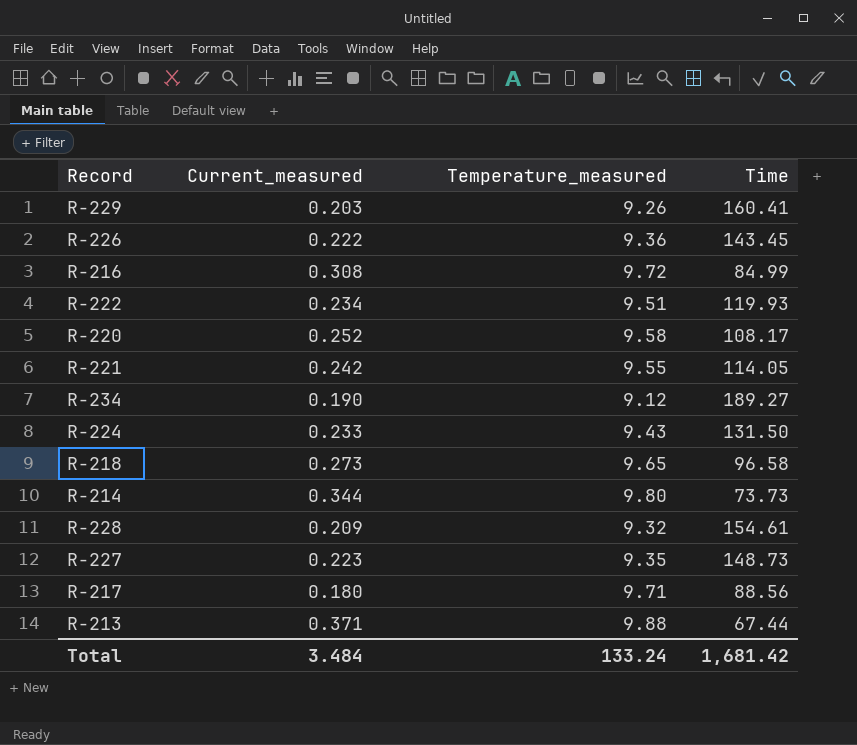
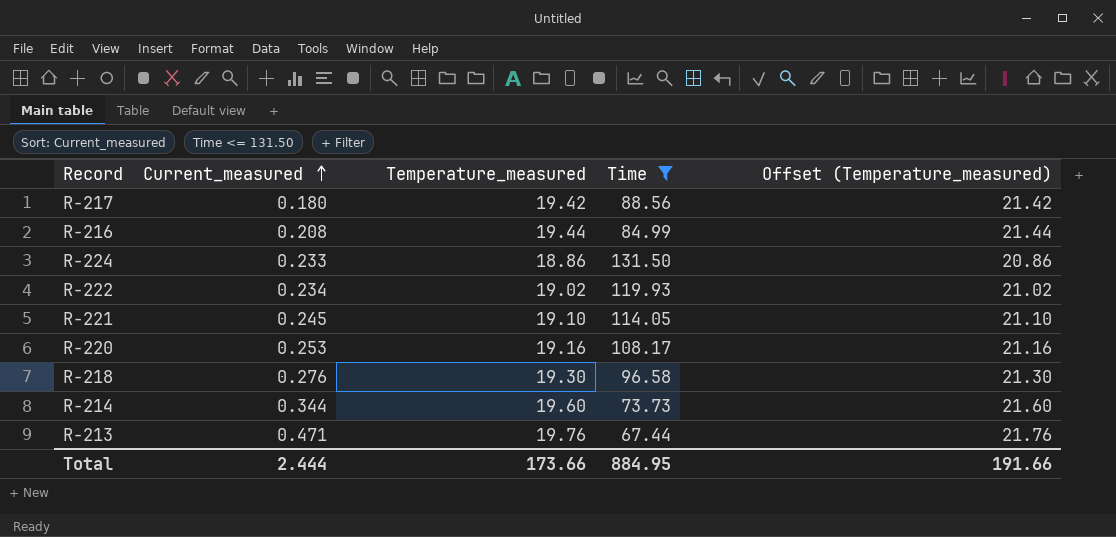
filter: none -> Time <= 131.50
row order: none -> Current_measured ascending
column Offset (Temperature_measured) | formula: none -> [Temperature_measured] + 2
R-217 | Temperature_measured: 9.71 -> 19.42
R-216 | Current_measured: 0.308 -> 0.208
R-216 | Temperature_measured: 9.72 -> 19.44
R-224 | Temperature_measured: 9.43 -> 18.86
R-222 | Temperature_measured: 9.51 -> 19.02
R-221 | Current_measured: 0.242 -> 0.245
R-221 | Temperature_measured: 9.55 -> 19.10
R-220 | Current_measured: 0.252 -> 0.253
R-220 | Temperature_measured: 9.58 -> 19.16
R-218 | Current_measured: 0.273 -> 0.276
R-218 | Temperature_measured: 9.65 -> 19.30
R-214 | Temperature_measured: 9.80 -> 19.60
R-213 | Current_measured: 0.371 -> 0.471
R-213 | Temperature_measured: 9.88 -> 19.76
Total | Current_measured: 3.484 -> 2.444
Total | Temperature_measured: 133.24 -> 173.66
Total | Time: 1,681.42 -> 884.95

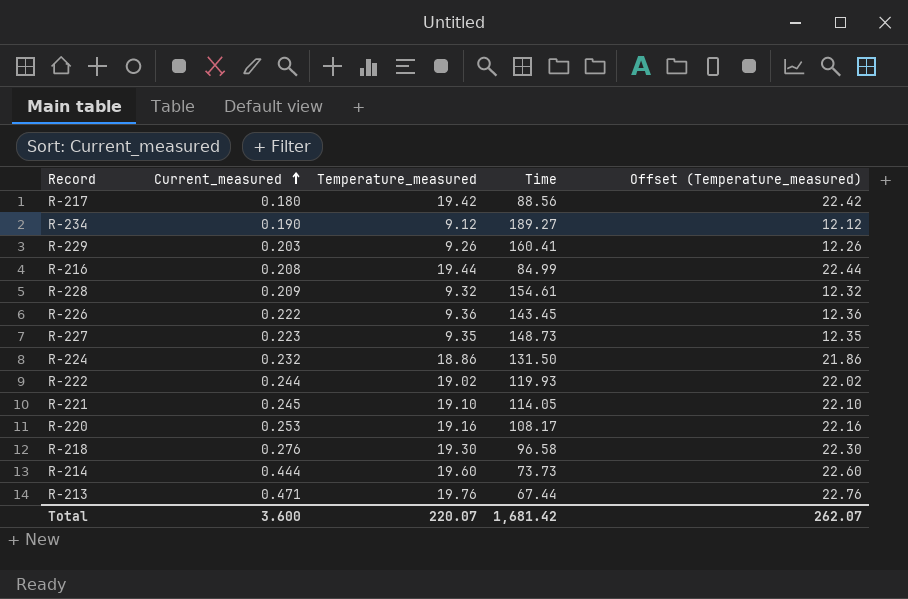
filter: Time <= 131.50 -> none
column Offset (Temperature_measured) | formula: [Temperature_measured] + 2 -> [Temperature_measured] + 3
R-224 | Current_measured: 0.233 -> 0.232
R-222 | Current_measured: 0.234 -> 0.244
R-214 | Current_measured: 0.344 -> 0.444
Total | Current_measured: 2.444 -> 3.600
Total | Temperature_measured: 173.66 -> 220.07
Total | Time: 884.95 -> 1,681.42
Total | Offset (Temperature_measured): 191.66 -> 262.07

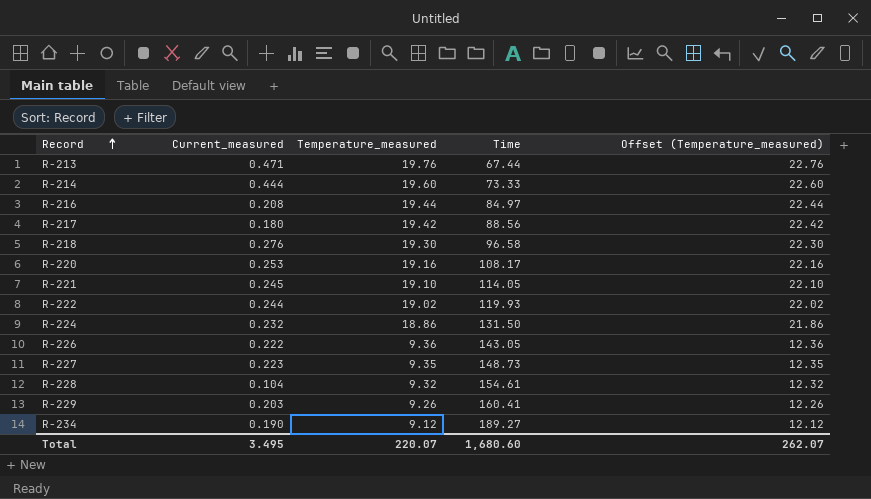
row order: Current_measured ascending -> Record ascending
R-214 | Time: 73.73 -> 73.33
R-216 | Time: 84.99 -> 84.97
R-226 | Time: 143.45 -> 143.05
R-228 | Current_measured: 0.209 -> 0.104
Total | Current_measured: 3.600 -> 3.495
Total | Time: 1,681.42 -> 1,680.60

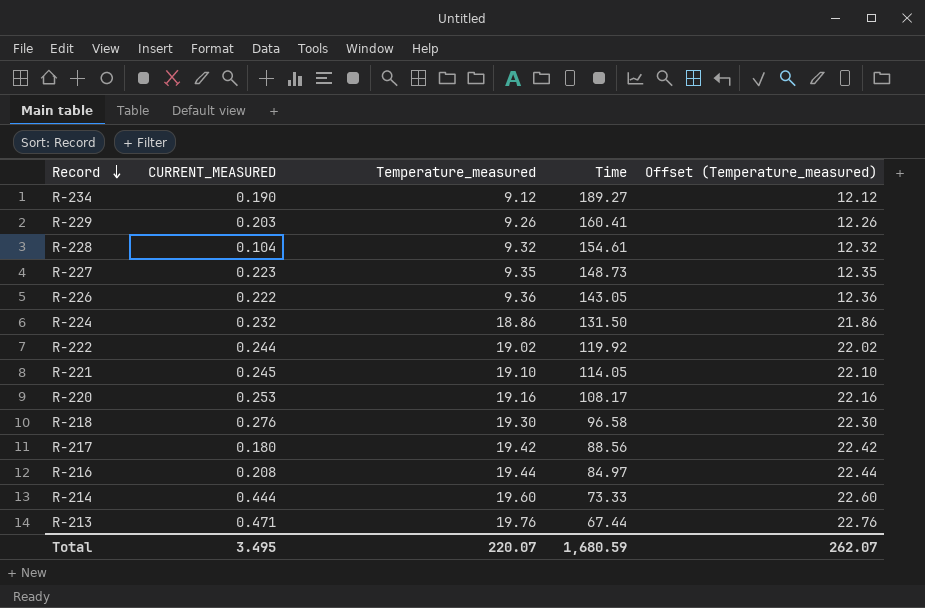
row order: Record ascending -> Record descending
column name: Current_measured -> CURRENT_MEASURED
R-222 | Time: 119.93 -> 119.92
Total | Time: 1,680.60 -> 1,680.59

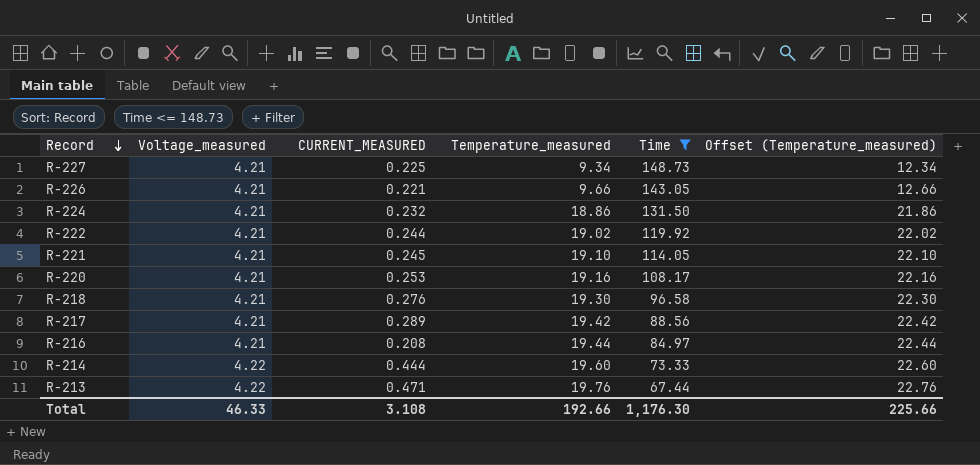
filter: none -> Time <= 148.73
column Voltage_measured | position: none -> 2
R-227 | CURRENT_MEASURED: 0.223 -> 0.225
R-227 | Temperature_measured: 9.35 -> 9.34
R-227 | Offset (Temperature_measured): 12.35 -> 12.34
R-226 | CURRENT_MEASURED: 0.222 -> 0.221
R-226 | Temperature_measured: 9.36 -> 9.66
R-226 | Offset (Temperature_measured): 12.36 -> 12.66
R-217 | CURRENT_MEASURED: 0.180 -> 0.289
Total | CURRENT_MEASURED: 3.495 -> 3.108
Total | Temperature_measured: 220.07 -> 192.66
Total | Time: 1,680.59 -> 1,176.30
Total | Offset (Temperature_measured): 262.07 -> 225.66

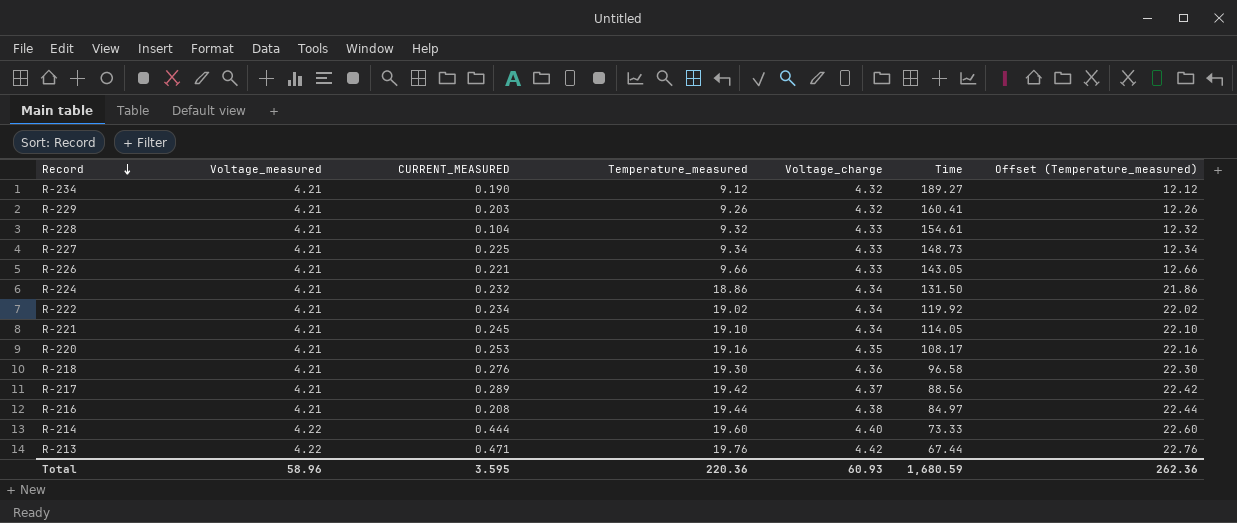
filter: Time <= 148.73 -> none
column Voltage_charge | position: none -> 5
R-222 | CURRENT_MEASURED: 0.244 -> 0.234
Total | Voltage_measured: 46.33 -> 58.96
Total | CURRENT_MEASURED: 3.108 -> 3.595
Total | Temperature_measured: 192.66 -> 220.36
Total | Time: 1,176.30 -> 1,680.59
Total | Offset (Temperature_measured): 225.66 -> 262.36

